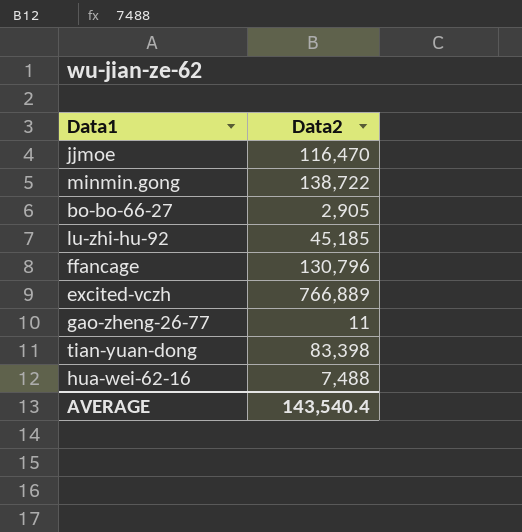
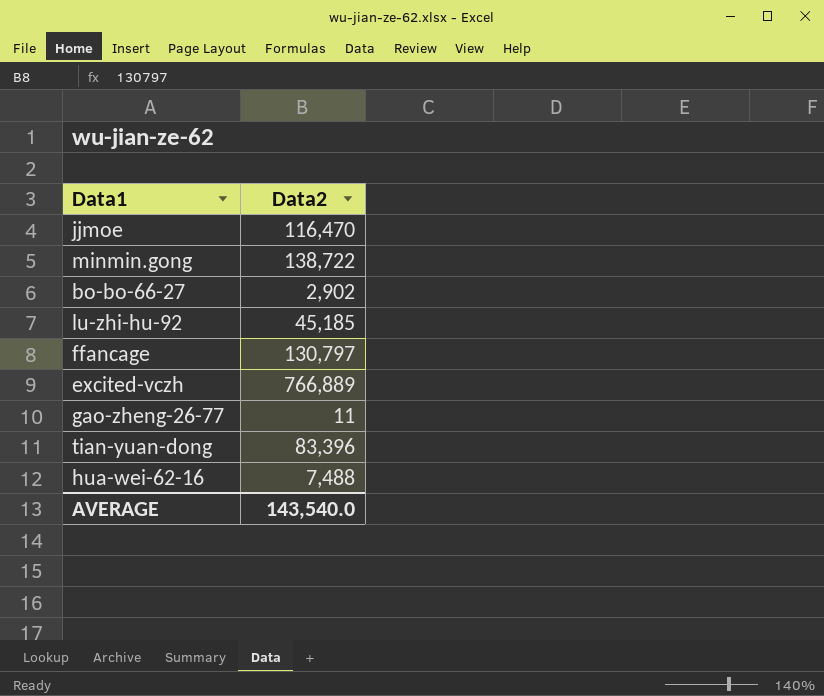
bo-bo-66-27 | Data2: 2,905 -> 2,902
ffancage | Data2: 130,796 -> 130,797
tian-yuan-dong | Data2: 83,398 -> 83,396
AVERAGE | Data2: 143,540.4 -> 143,540.0

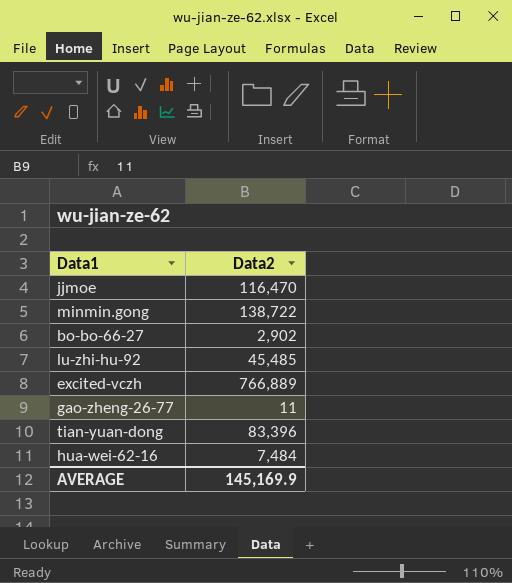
row ffancage: 130,797 -> none
lu-zhi-hu-92 | Data2: 45,185 -> 45,485
hua-wei-62-16 | Data2: 7,488 -> 7,484
AVERAGE | Data2: 143,540.0 -> 145,169.9

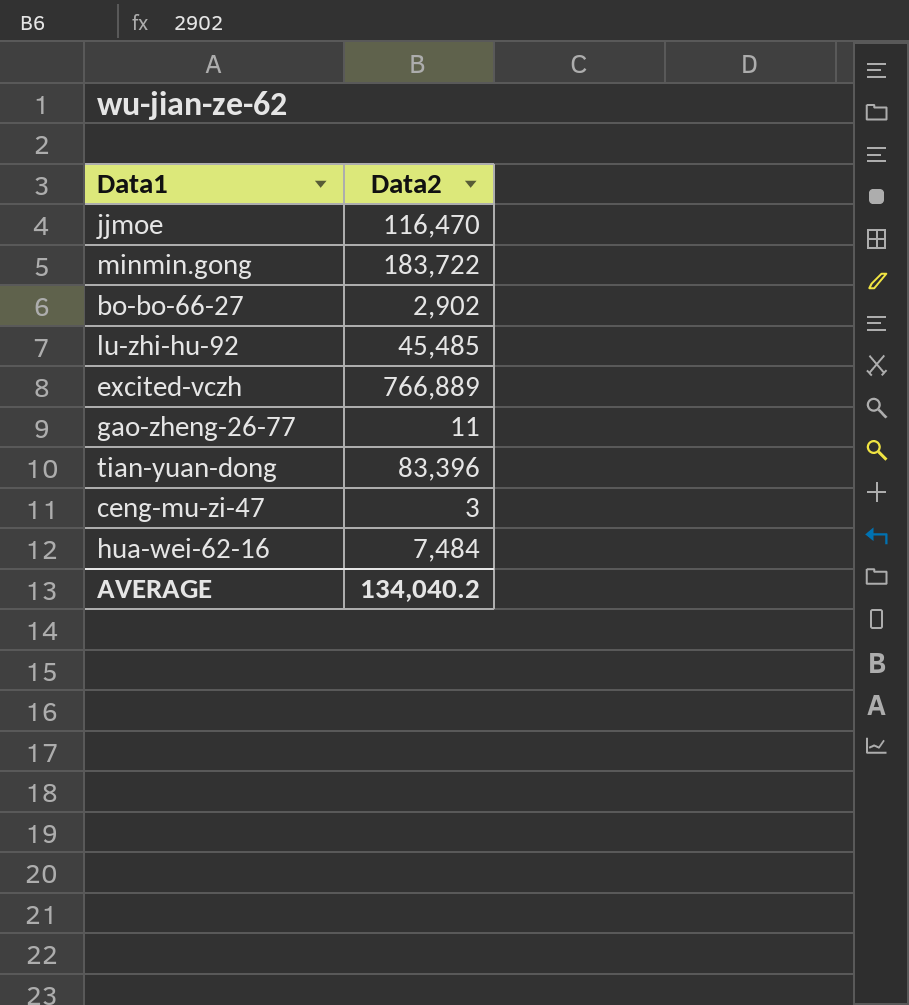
minmin.gong | Data2: 138,722 -> 183,722
row ceng-mu-zi-47: none -> 3
AVERAGE | Data2: 145,169.9 -> 134,040.2

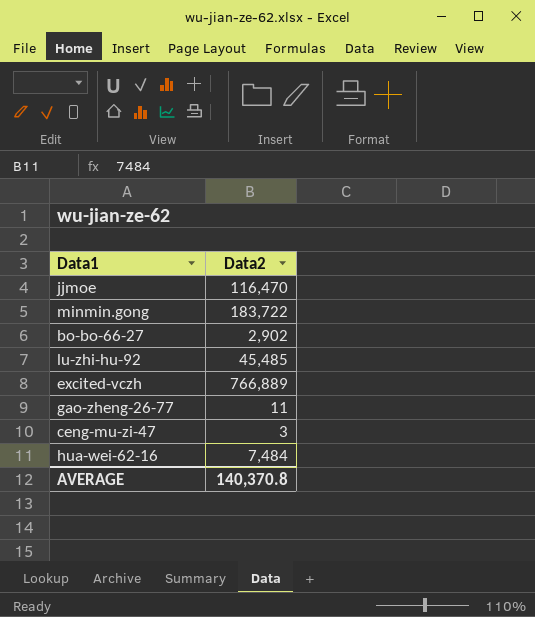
row tian-yuan-dong: 83,396 -> none
AVERAGE | Data2: 134,040.2 -> 140,370.8

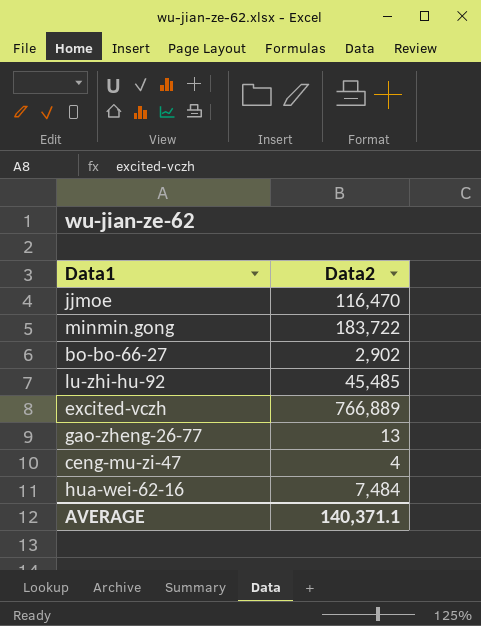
gao-zheng-26-77 | Data2: 11 -> 13
ceng-mu-zi-47 | Data2: 3 -> 4
AVERAGE | Data2: 140,370.8 -> 140,371.1

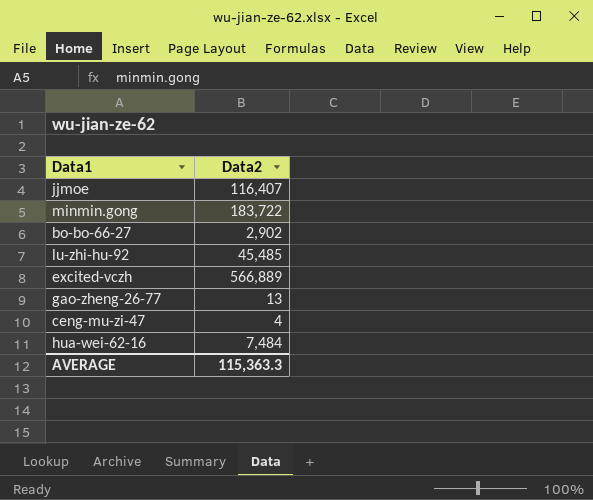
jjmoe | Data2: 116,470 -> 116,407
excited-vczh | Data2: 766,889 -> 566,889
AVERAGE | Data2: 140,371.1 -> 115,363.3

